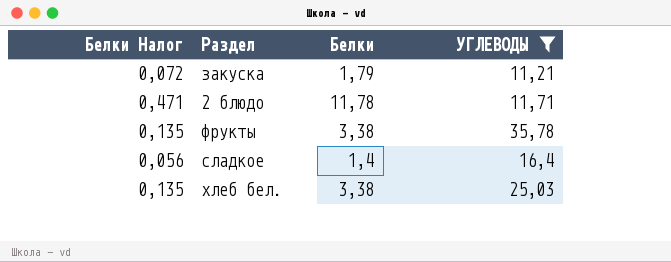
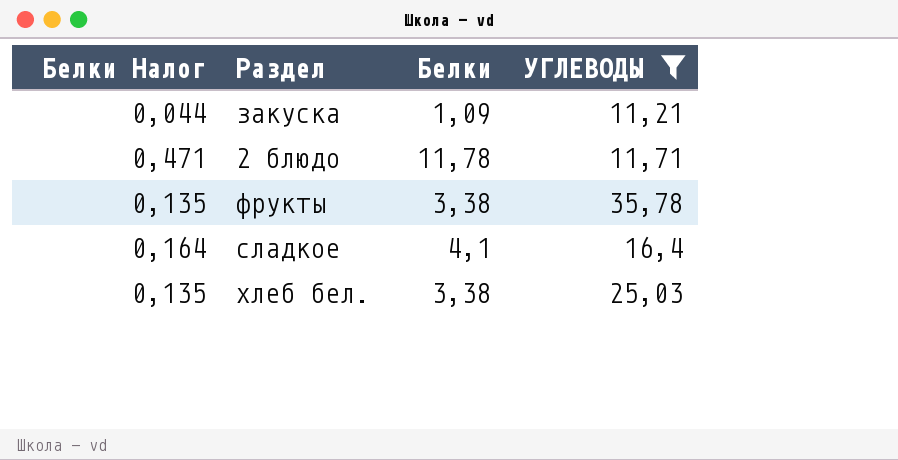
закуска | Белки Налог: 0,072 -> 0,044
закуска | Белки: 1,79 -> 1,09
сладкое | Белки Налог: 0,056 -> 0,164
сладкое | Белки: 1,4 -> 4,1

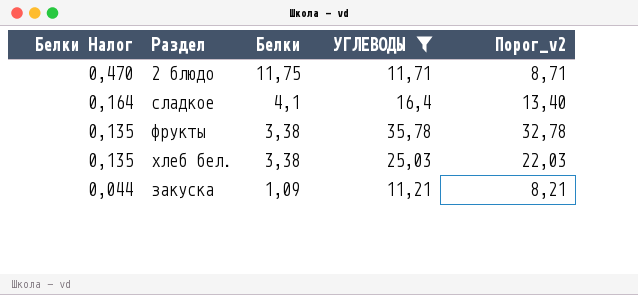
row order: none -> Белки Налог descending
column Порог_v2 | formula: none -> [УГЛЕВОДЫ] - 3
2 блюдо | Белки Налог: 0,471 -> 0,470
2 блюдо | Белки: 11,78 -> 11,75

